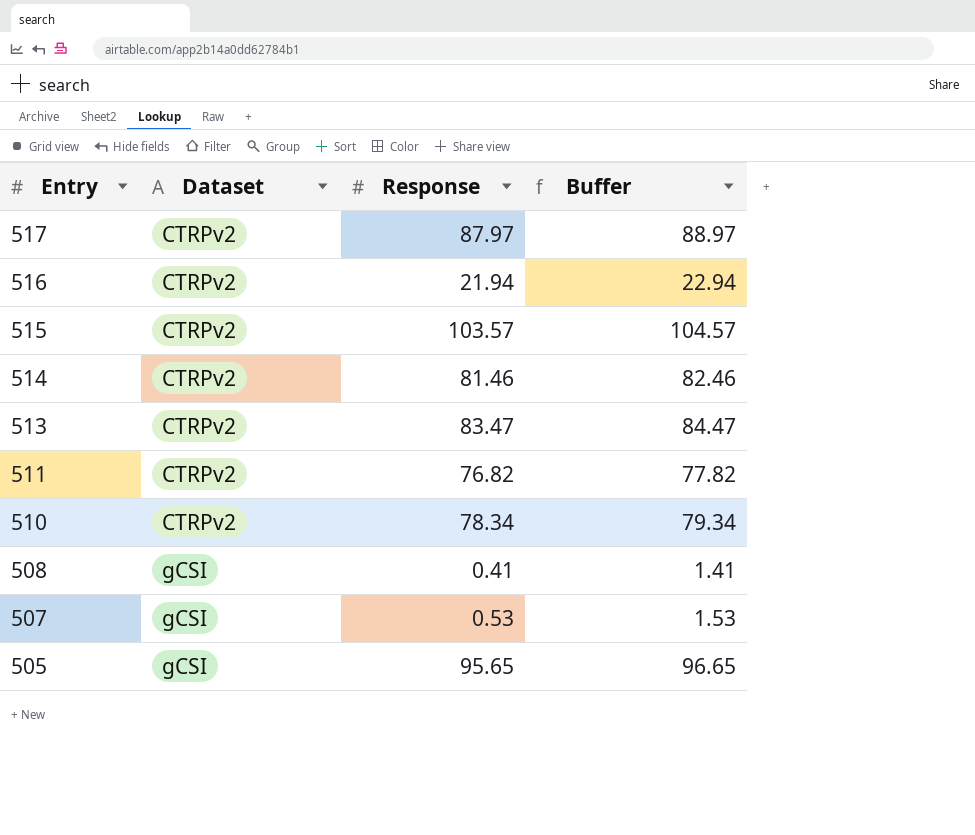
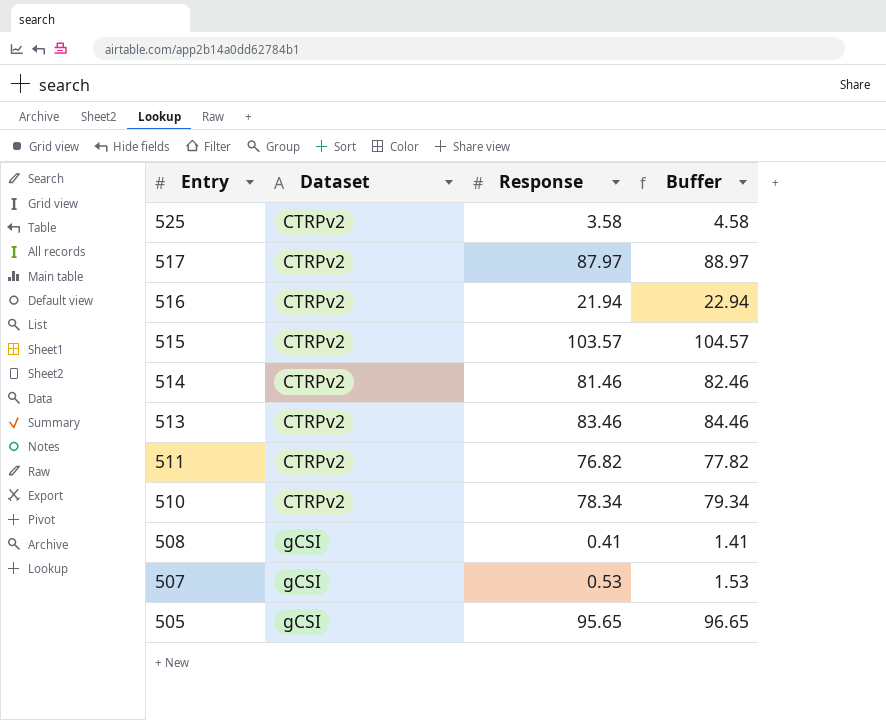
row 525: none -> CTRPv2 | 3.58 | 4.58
513 | Response: 83.47 -> 83.46
513 | Buffer: 84.47 -> 84.46

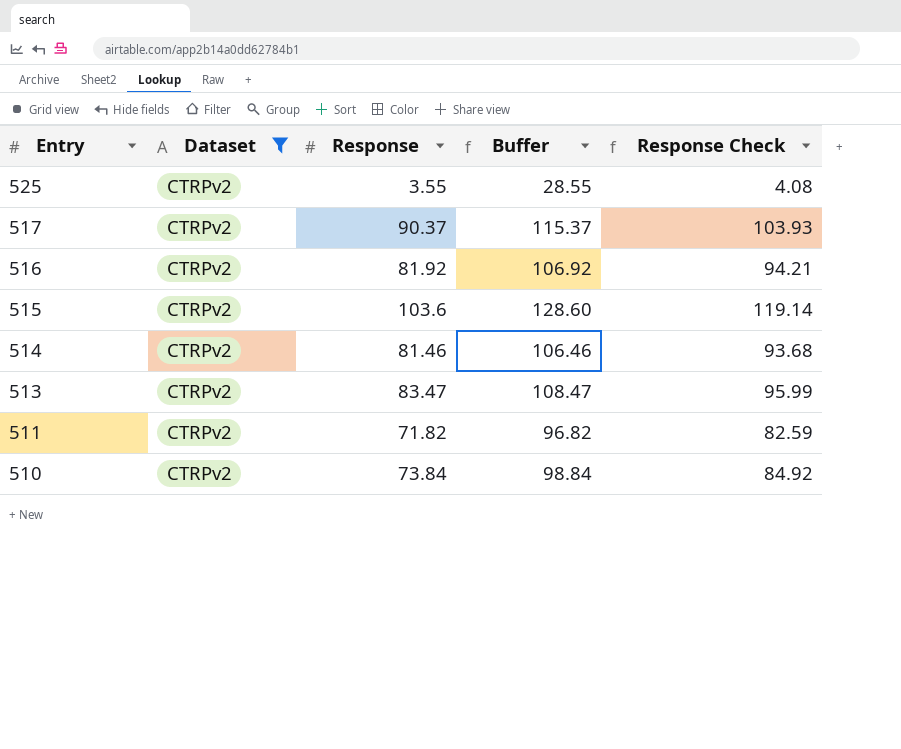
filter: none -> Dataset = CTRPv2
column Buffer | formula: [Response] + 1 -> [Response] + 25
column Response Check | formula: none -> [Response] * 1.15
525 | Response: 3.58 -> 3.55
517 | Response: 87.97 -> 90.37
516 | Response: 21.94 -> 81.92
515 | Response: 103.57 -> 103.6
513 | Response: 83.46 -> 83.47
511 | Response: 76.82 -> 71.82
510 | Response: 78.34 -> 73.84

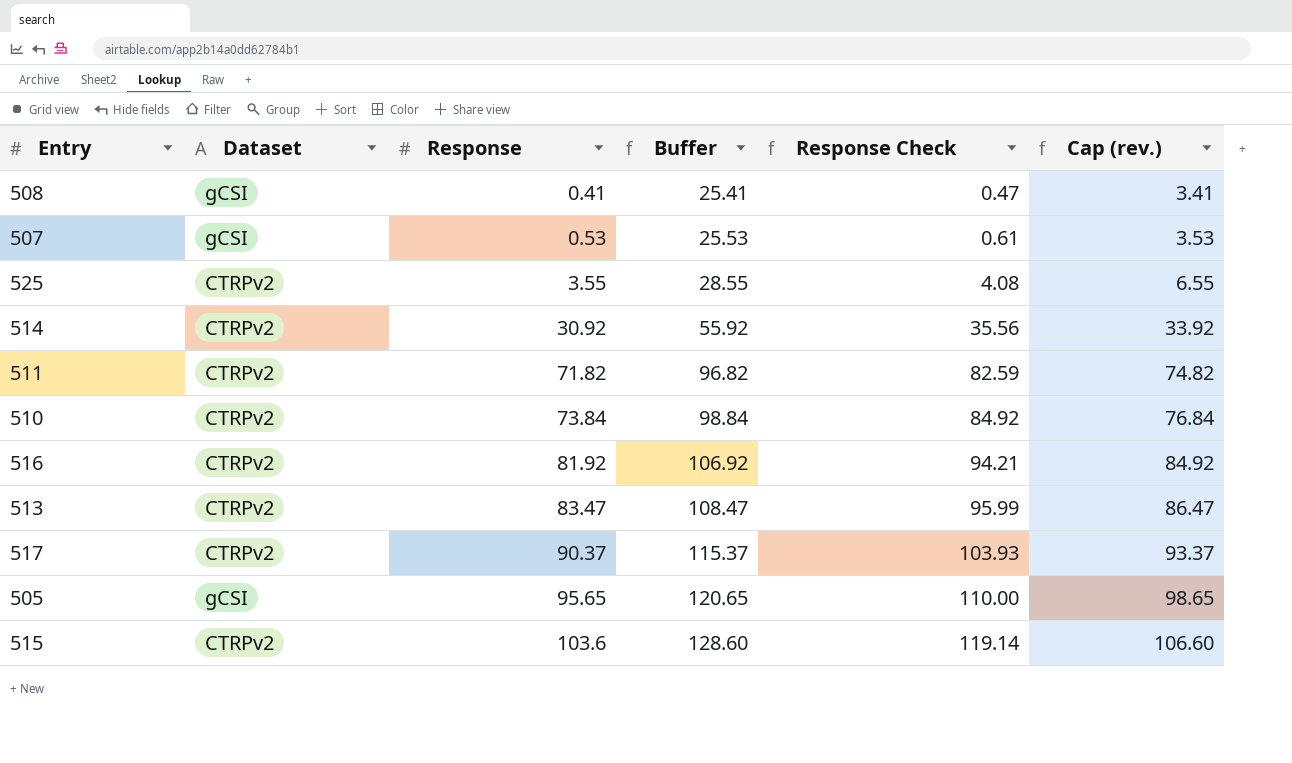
filter: Dataset = CTRPv2 -> none
row order: Entry descending -> Response ascending
column Cap (rev.) | formula: none -> [Response] + 3
514 | Response: 81.46 -> 30.92
514 | Buffer: 106.46 -> 55.92
514 | Response Check: 93.68 -> 35.56

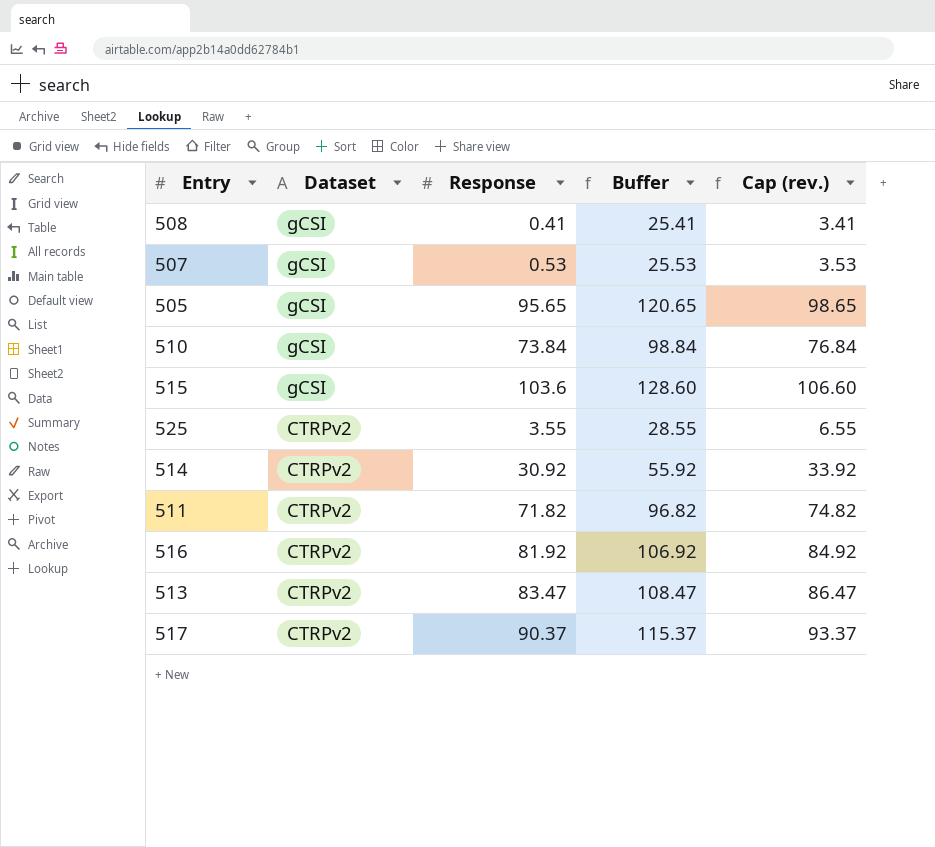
row order: Response ascending -> Dataset descending
column Response Check | formula: [Response] * 1.15 -> none
510 | Dataset: CTRPv2 -> gCSI
515 | Dataset: CTRPv2 -> gCSI

